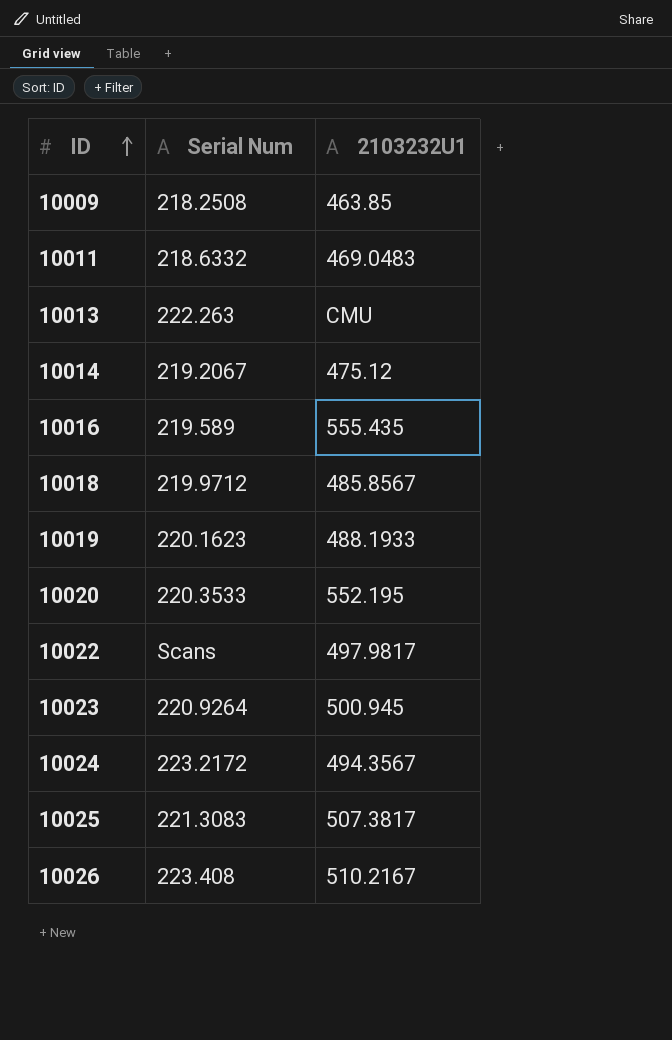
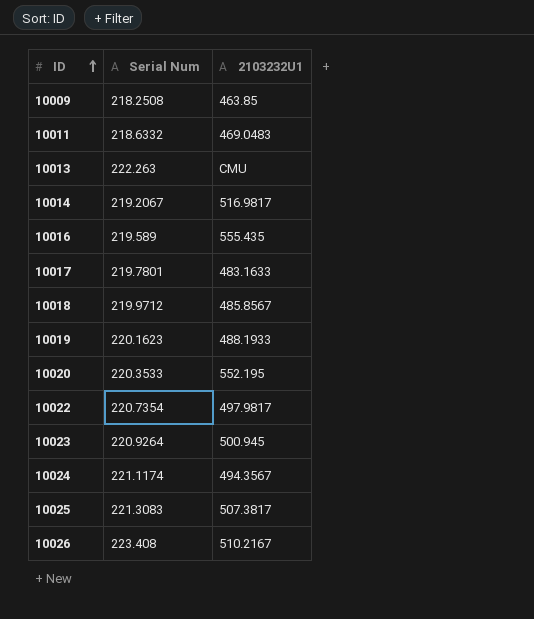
10014 | 2103232U1: 475.12 -> 516.9817
row 10017: none -> 219.7801 | 483.1633
10022 | Serial Num: Scans -> 220.7354
10024 | Serial Num: 223.2172 -> 221.1174

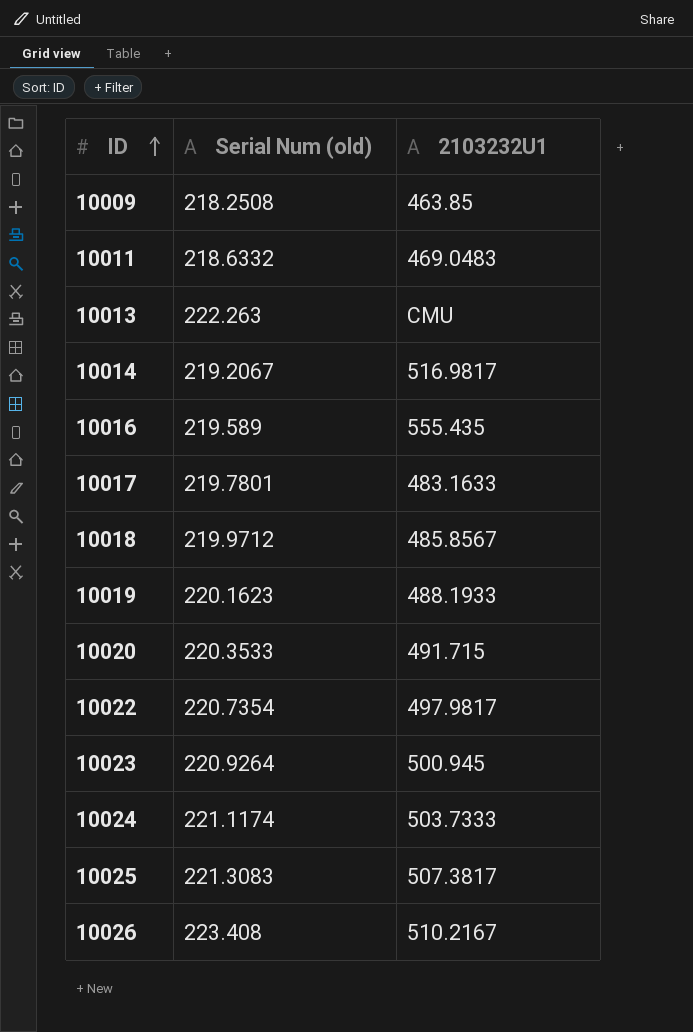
column name: Serial Num -> Serial Num (old)
10020 | 2103232U1: 552.195 -> 491.715
10024 | 2103232U1: 494.3567 -> 503.7333

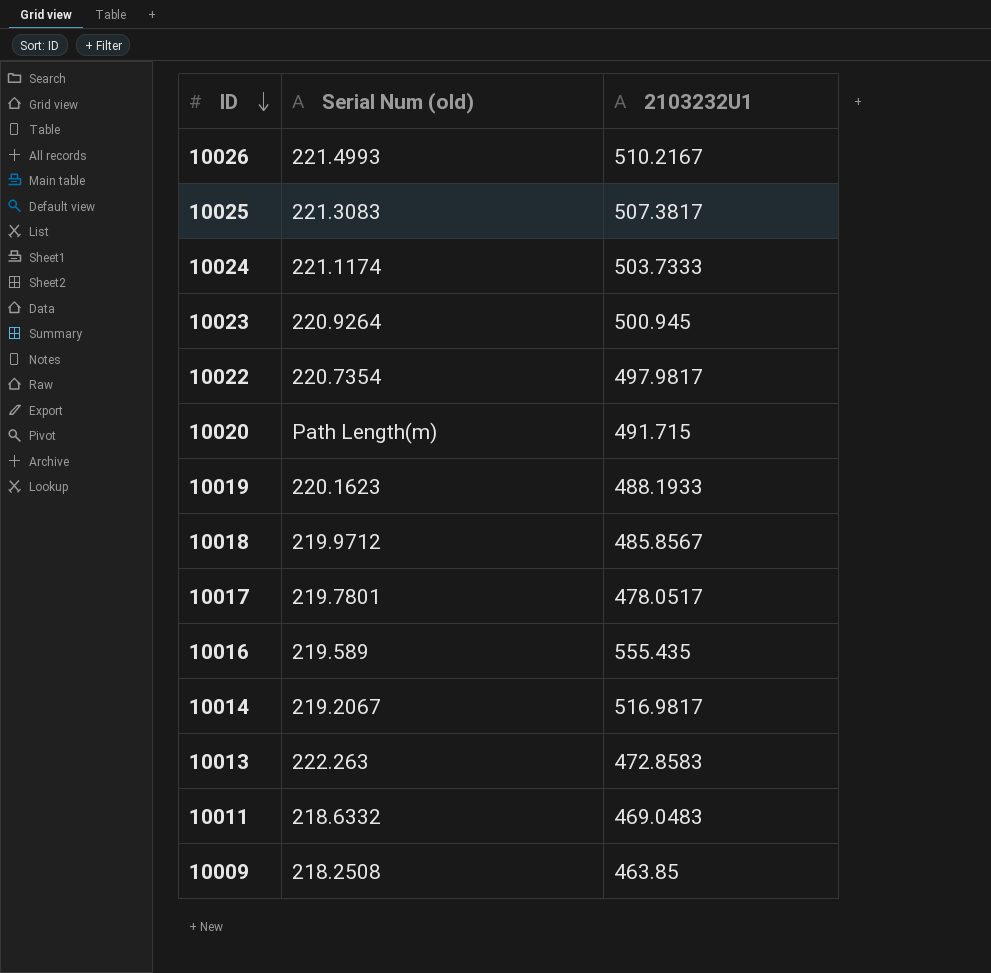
row order: ID ascending -> ID descending
10026 | Serial Num (old): 223.408 -> 221.4993
10020 | Serial Num (old): 220.3533 -> Path Length(m)
10017 | 2103232U1: 483.1633 -> 478.0517
10013 | 2103232U1: CMU -> 472.8583

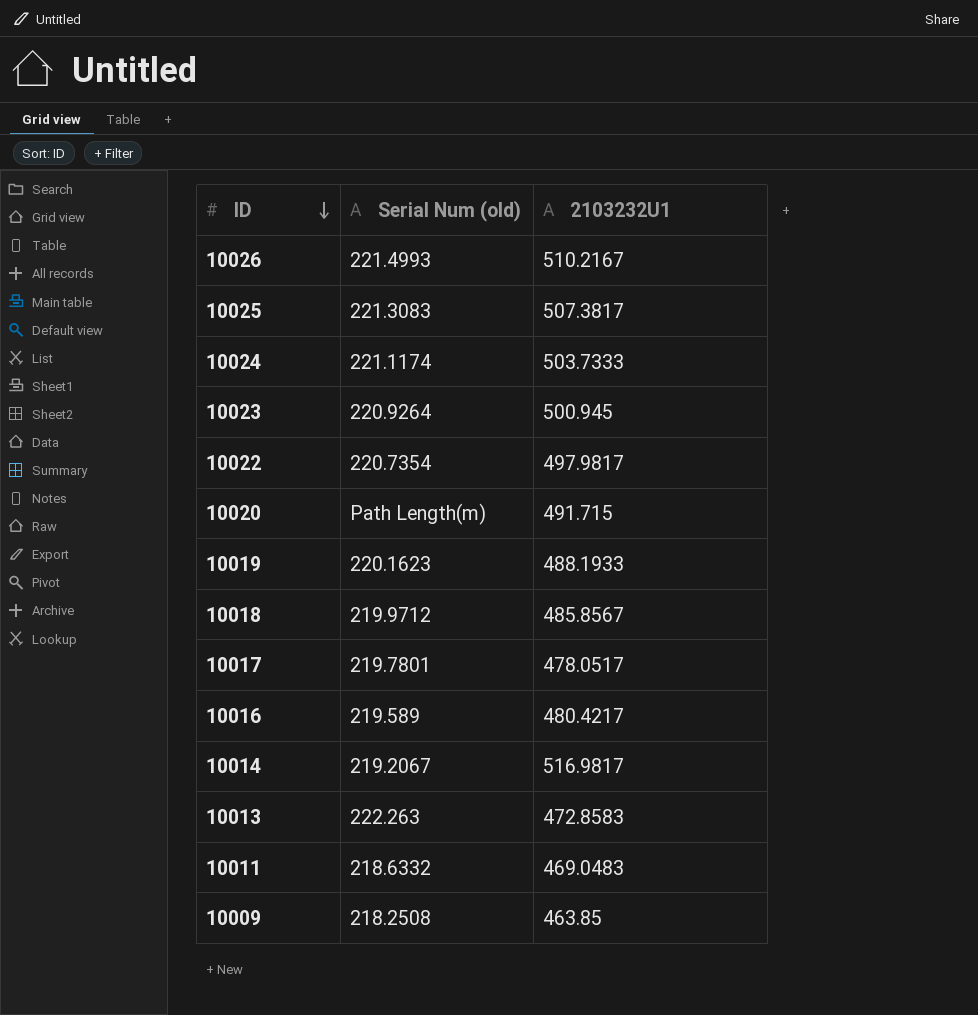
10016 | 2103232U1: 555.435 -> 480.4217

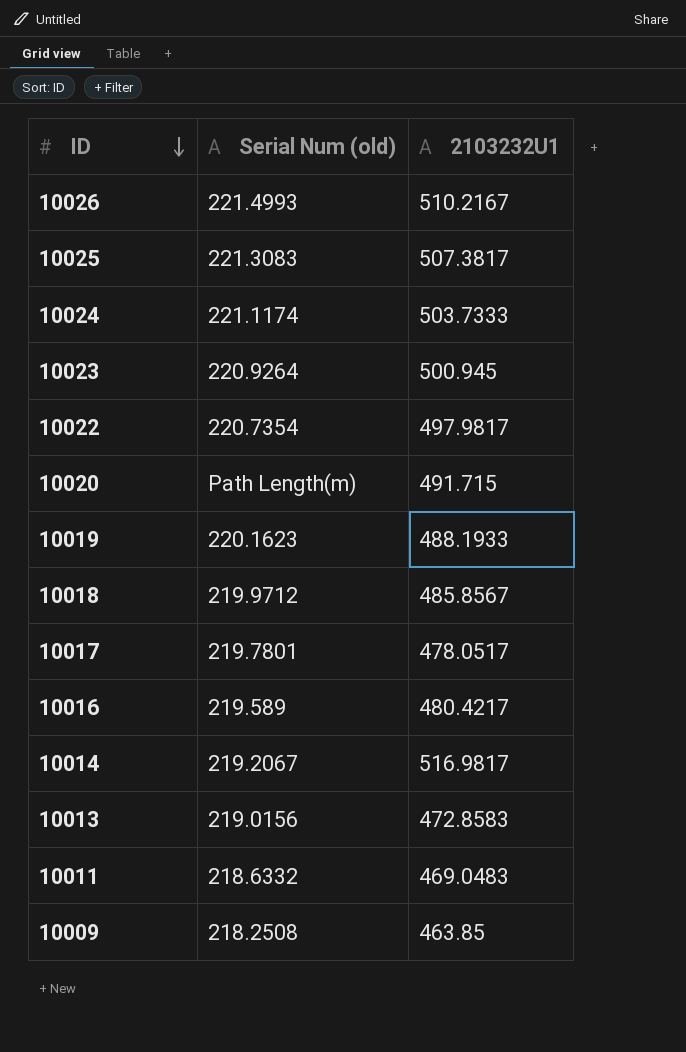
10013 | Serial Num (old): 222.263 -> 219.0156

